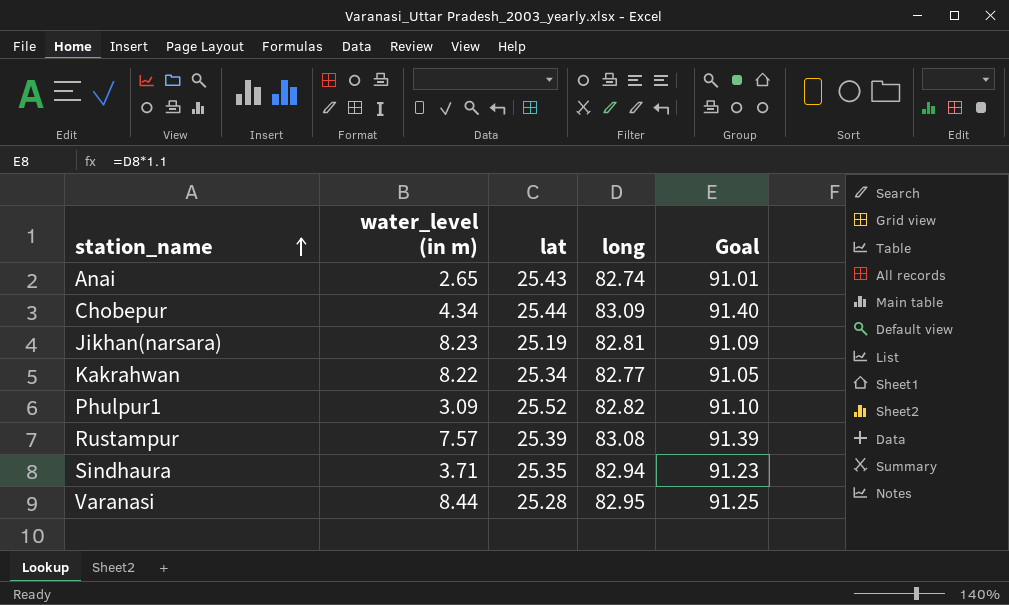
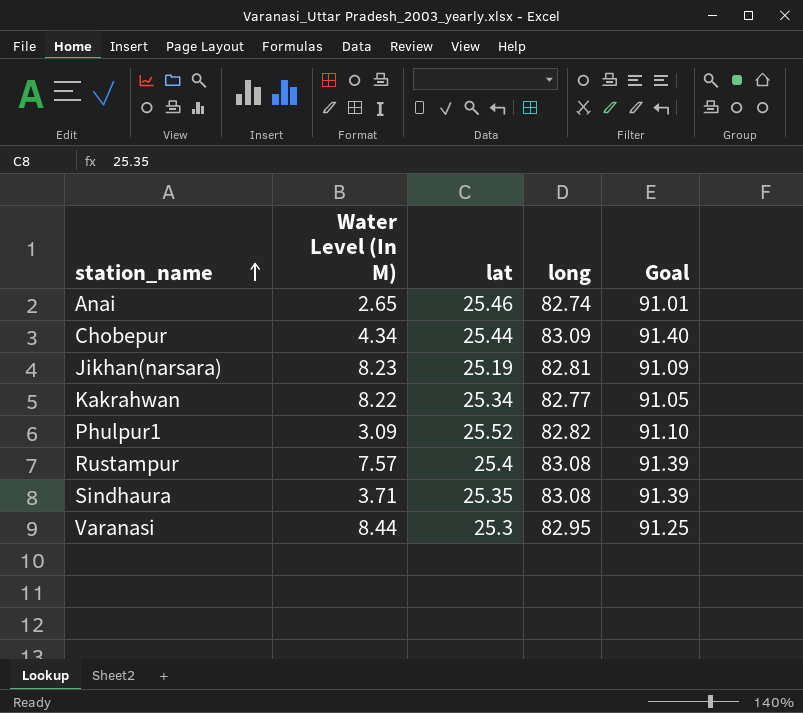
column name: water_level (in m) -> Water Level (In M)
Anai | lat: 25.43 -> 25.46
Rustampur | lat: 25.39 -> 25.4
Sindhaura | long: 82.94 -> 83.08
Sindhaura | Goal: 91.23 -> 91.39
Varanasi | lat: 25.28 -> 25.3

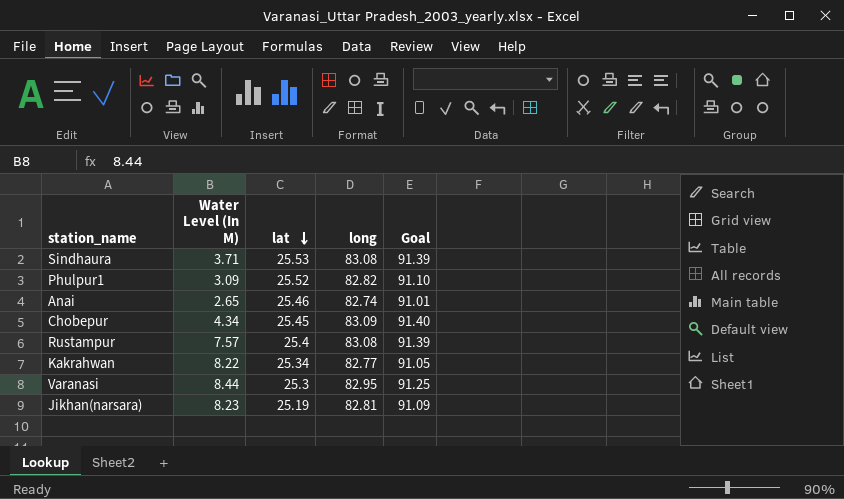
row order: station_name ascending -> lat descending
Sindhaura | lat: 25.35 -> 25.53
Chobepur | lat: 25.44 -> 25.45

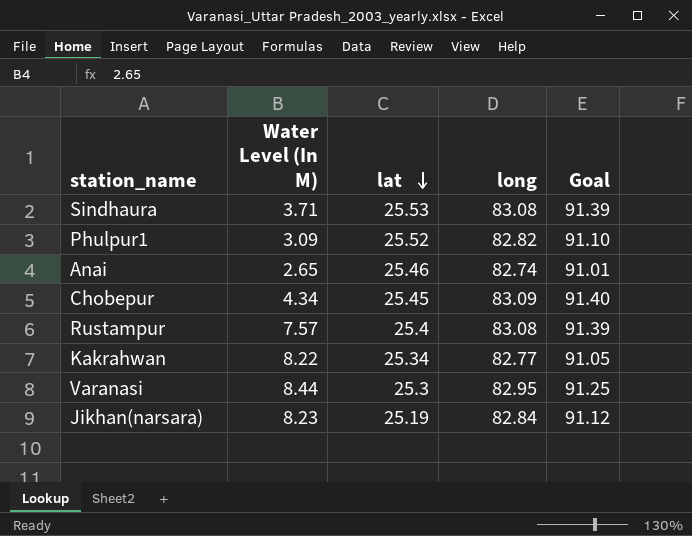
Jikhan(narsara) | long: 82.81 -> 82.84
Jikhan(narsara) | Goal: 91.09 -> 91.12

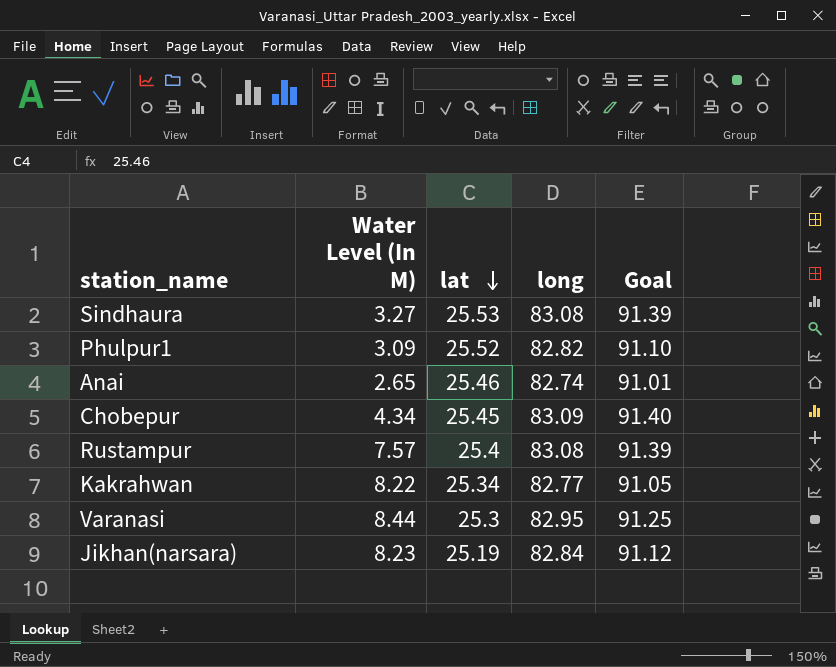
Sindhaura | Water Level (In M): 3.71 -> 3.27

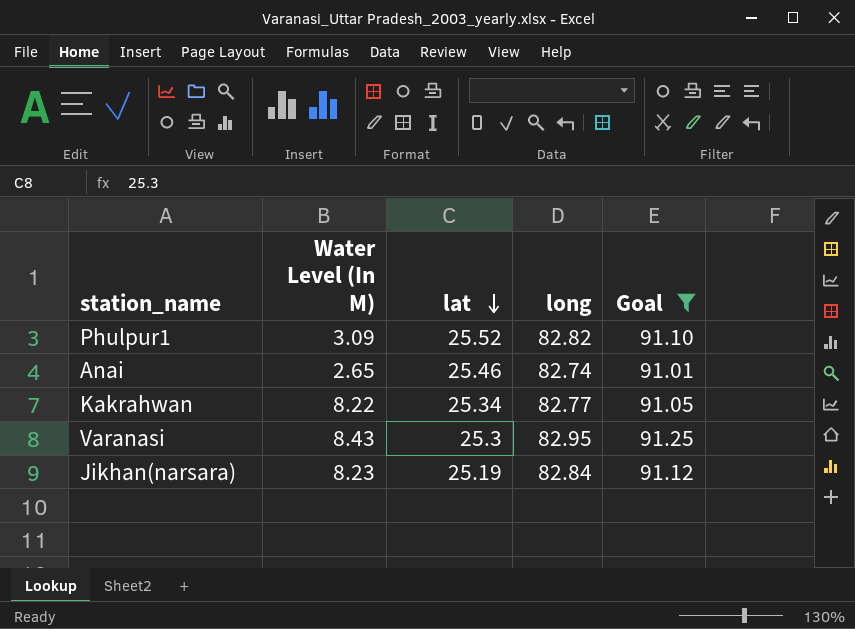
filter: none -> Goal <= 91.25
Varanasi | Water Level (In M): 8.44 -> 8.43

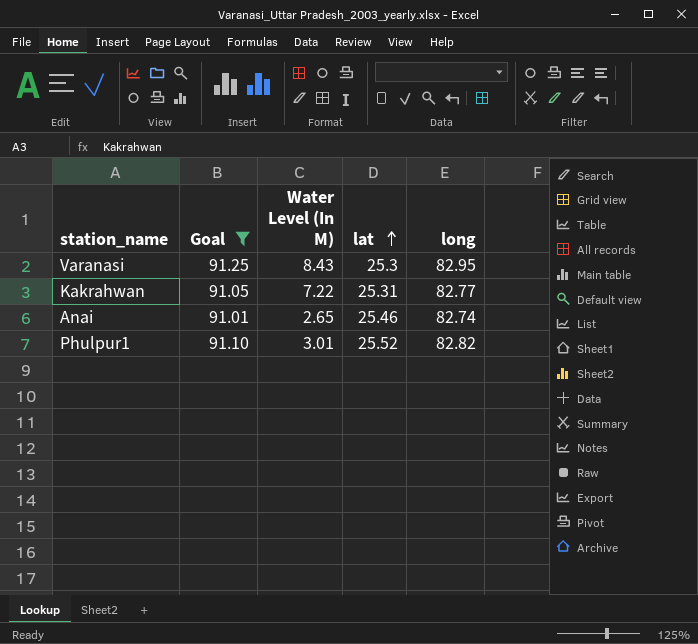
row order: lat descending -> lat ascending
column Goal | position: 5 -> 2
row Jikhan(narsara): 8.23 | 25.19 | 82.84 | 91.12 -> none
Kakrahwan | Water Level (In M): 8.22 -> 7.22
Kakrahwan | lat: 25.34 -> 25.31
Phulpur1 | Water Level (In M): 3.09 -> 3.01

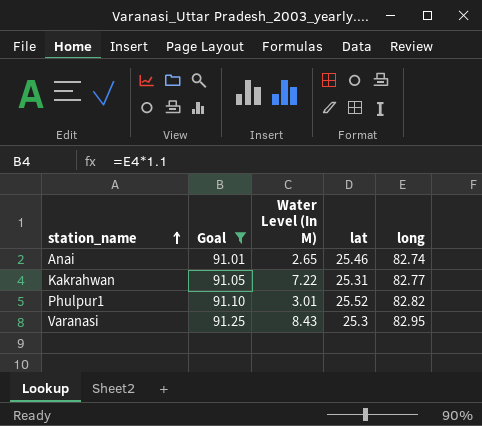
row order: lat ascending -> station_name ascending

